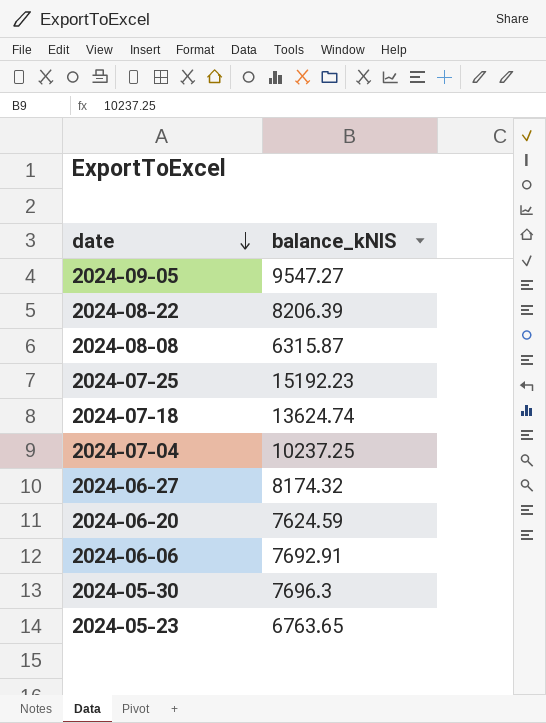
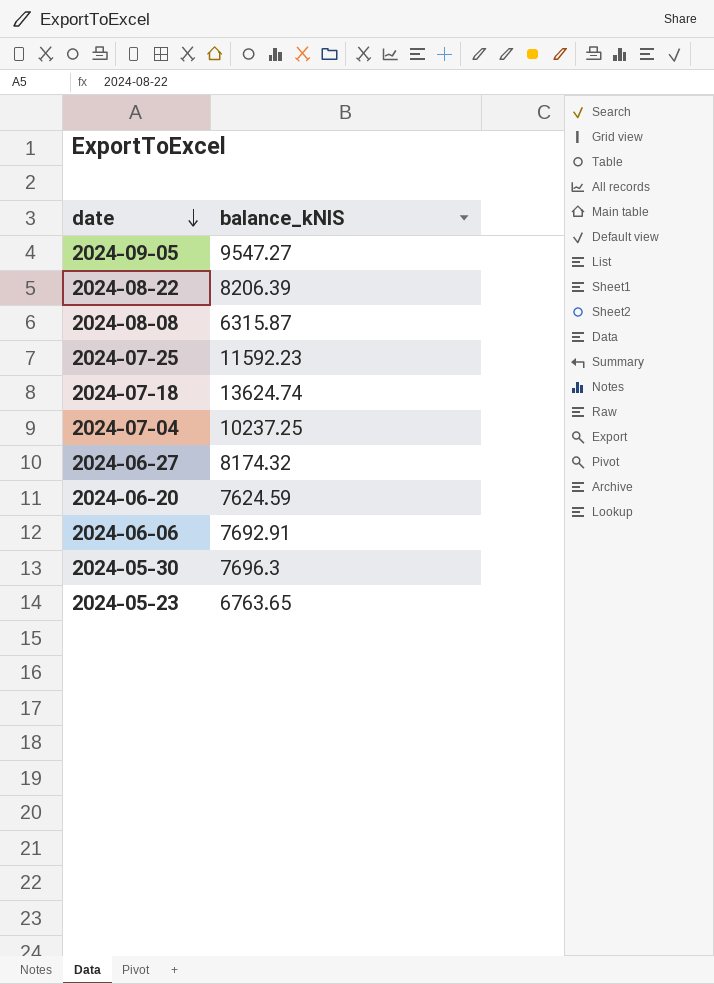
2024-07-25 | balance_kNIS: 15192.23 -> 11592.23

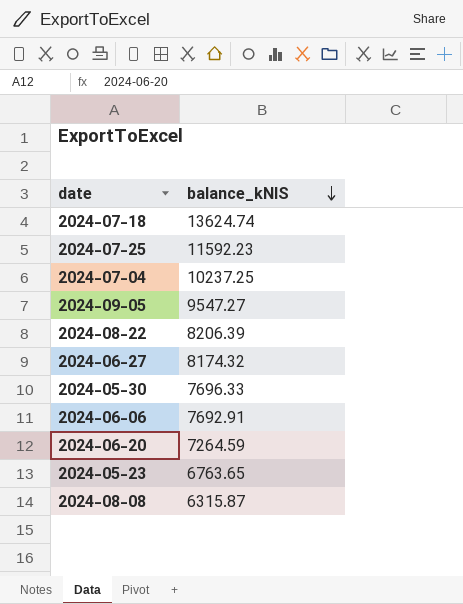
row order: date descending -> balance_kNIS descending
2024-05-30 | balance_kNIS: 7696.3 -> 7696.33
2024-06-20 | balance_kNIS: 7624.59 -> 7264.59

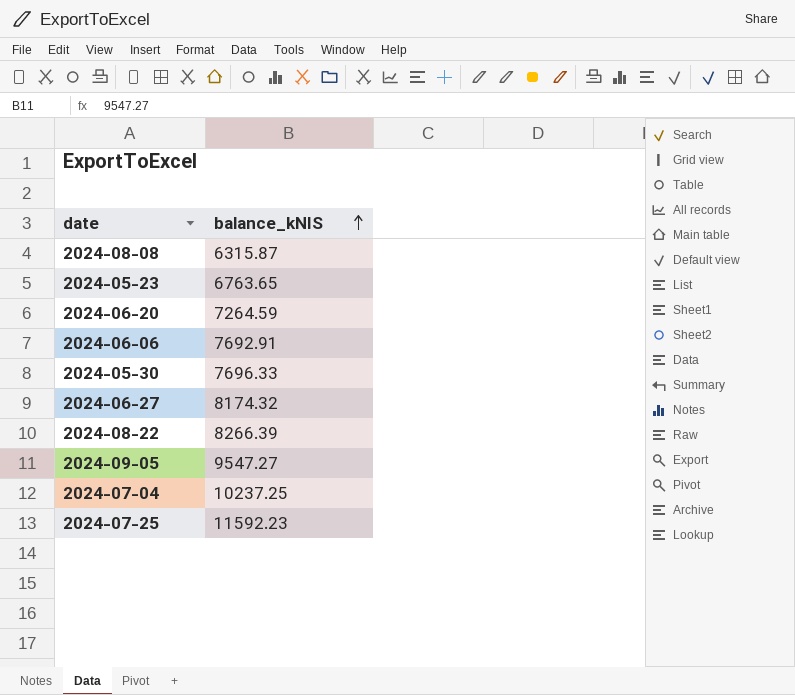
row order: balance_kNIS descending -> balance_kNIS ascending
row 2024-07-18: 13624.74 -> none
2024-08-22 | balance_kNIS: 8206.39 -> 8266.39

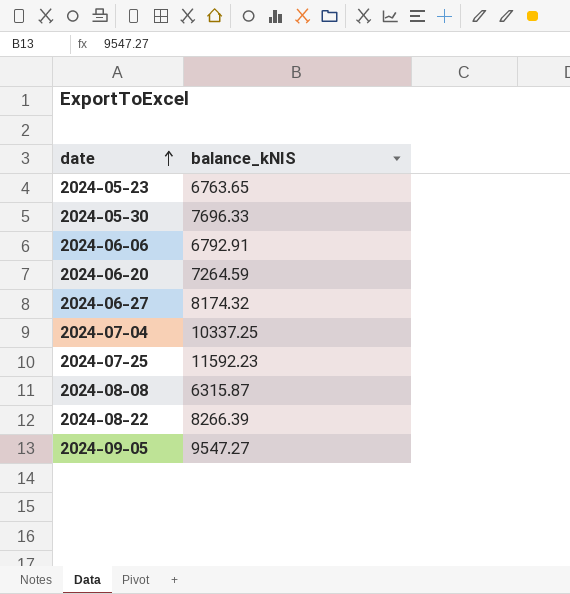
row order: balance_kNIS ascending -> date ascending
2024-06-06 | balance_kNIS: 7692.91 -> 6792.91
2024-07-04 | balance_kNIS: 10237.25 -> 10337.25

